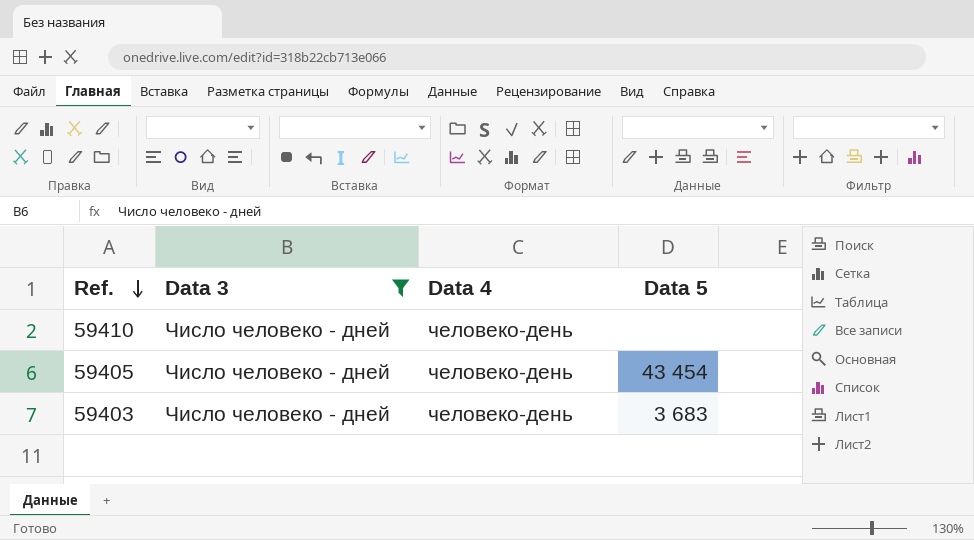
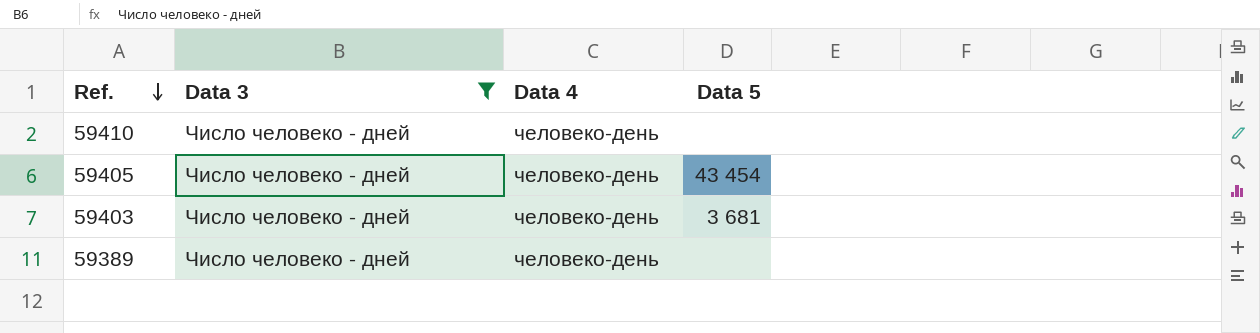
59403 | Data 5: 3 683 -> 3 681
row 59389: none -> Число человеко - дней | человеко-день | none

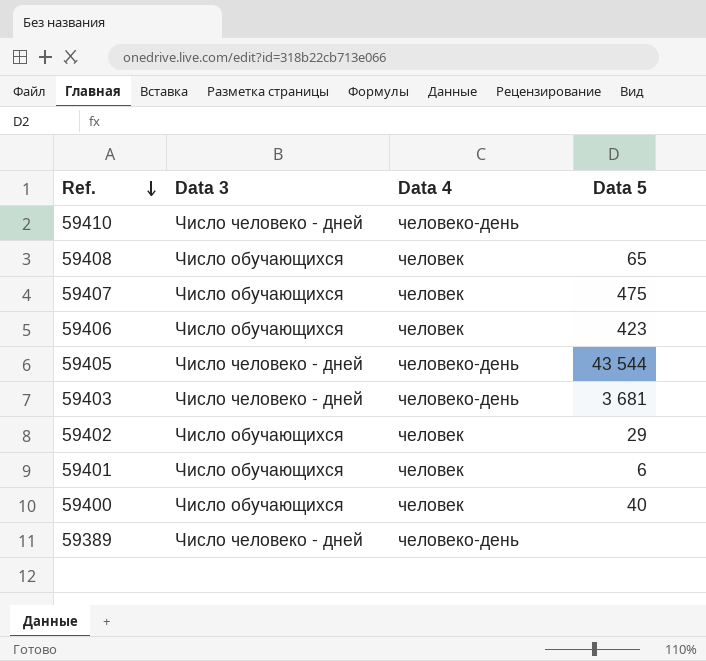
filter: Data 3 = Число человеко - дней -> none
59405 | Data 5: 43 454 -> 43 544

